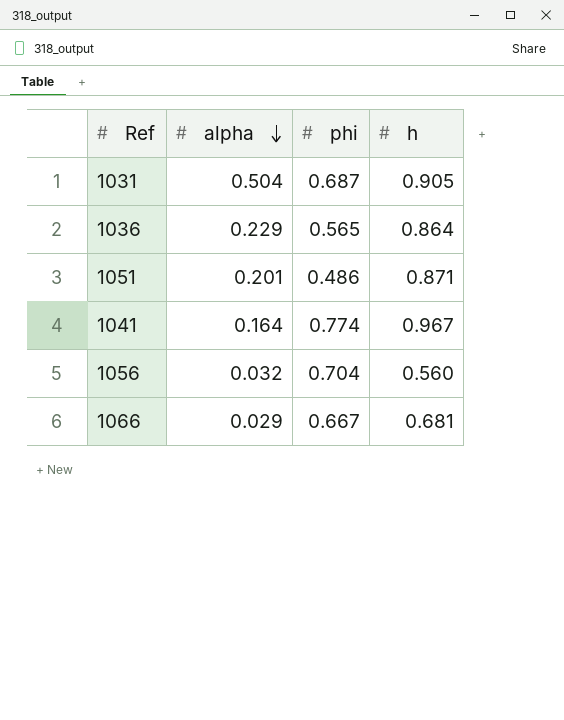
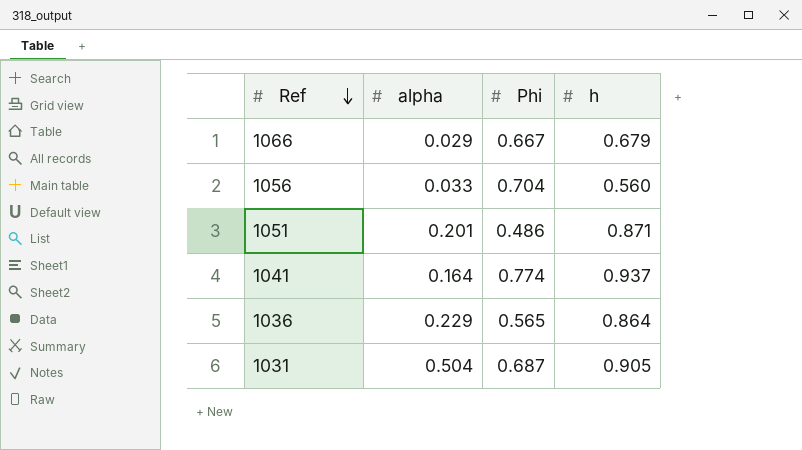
row order: alpha descending -> Ref descending
column name: phi -> Phi
1066 | h: 0.681 -> 0.679
1056 | alpha: 0.032 -> 0.033
1041 | h: 0.967 -> 0.937

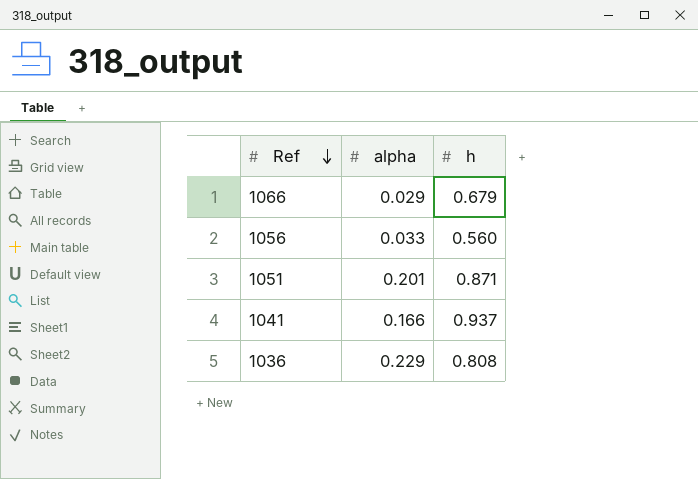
column Phi | position: 3 -> none
row 1031: 0.504 | 0.687 | 0.905 -> none
1041 | alpha: 0.164 -> 0.166
1036 | h: 0.864 -> 0.808

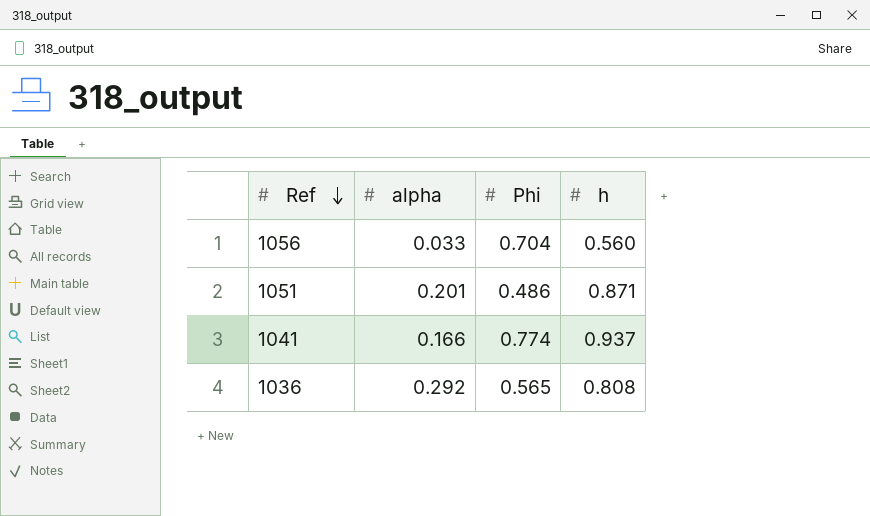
column Phi | position: none -> 3
row 1066: 0.029 | 0.679 -> none
1036 | alpha: 0.229 -> 0.292

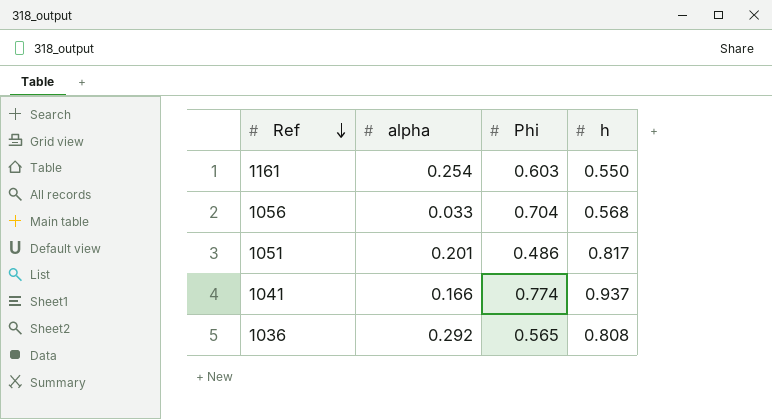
row 1161: none -> 0.254 | 0.603 | 0.550
1056 | h: 0.560 -> 0.568
1051 | h: 0.871 -> 0.817

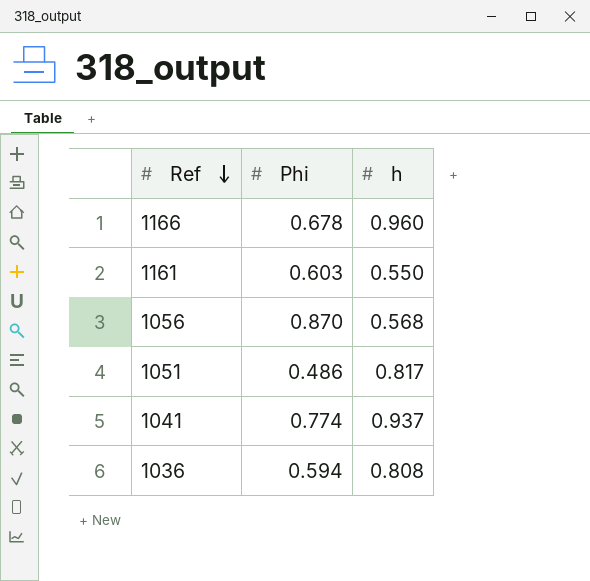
column alpha | position: 2 -> none
row 1166: none -> 0.678 | 0.960
1056 | Phi: 0.704 -> 0.870
1036 | Phi: 0.565 -> 0.594

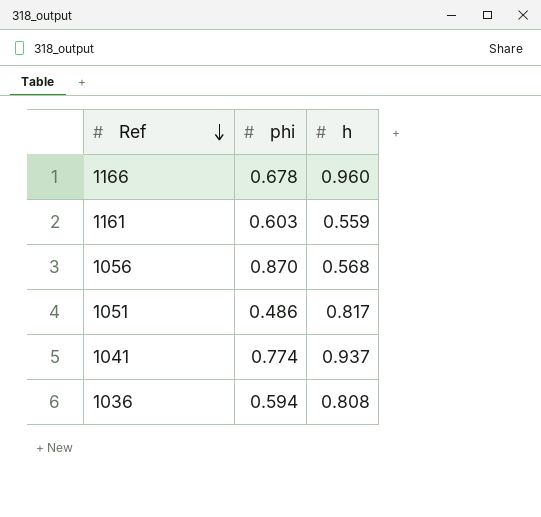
column name: Phi -> phi
1161 | h: 0.550 -> 0.559

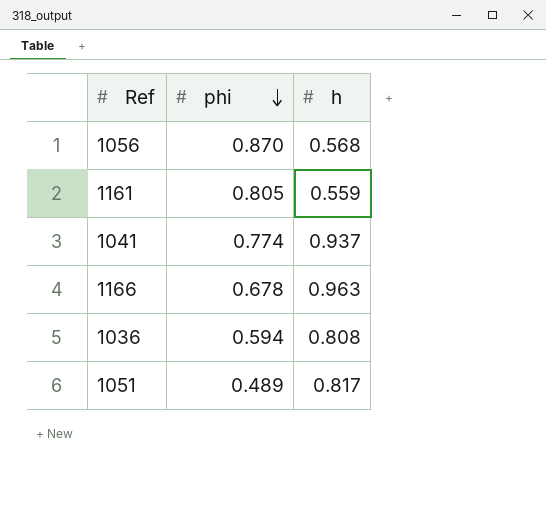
row order: Ref descending -> phi descending
1161 | phi: 0.603 -> 0.805
1166 | h: 0.960 -> 0.963
1051 | phi: 0.486 -> 0.489

